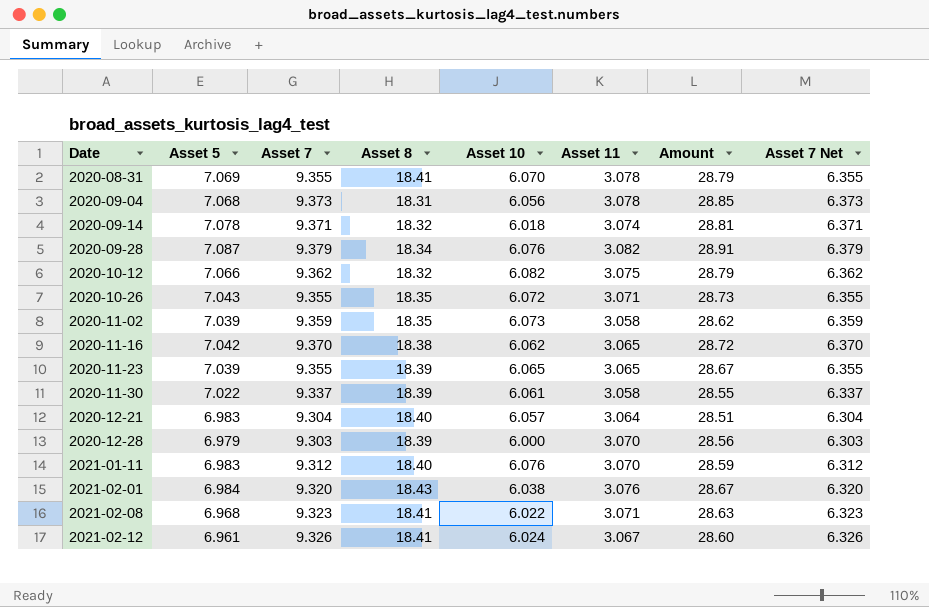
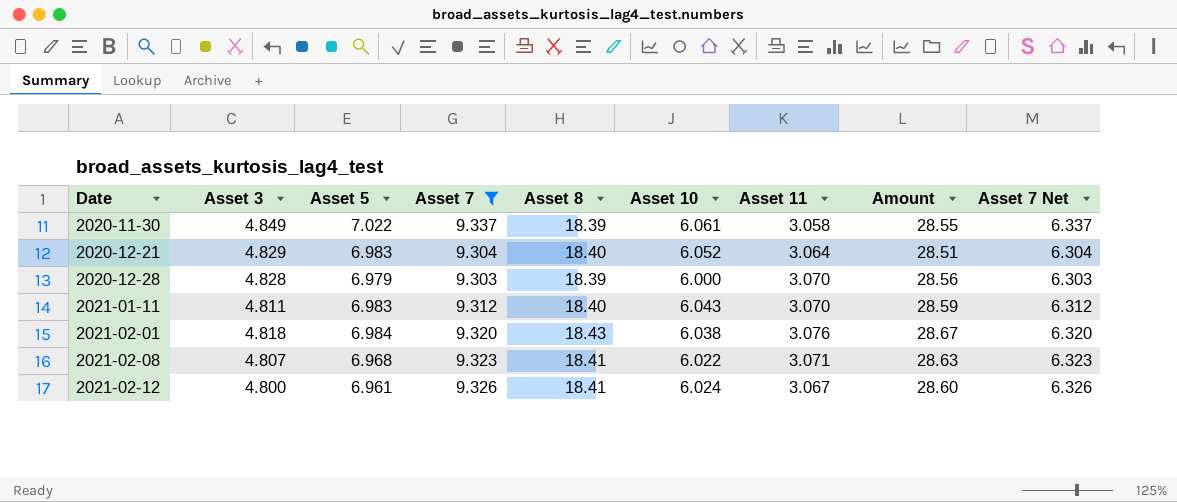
filter: none -> Asset 7 <= 9.337
column Asset 3 | position: none -> 2
2020-12-21 | Asset 10: 6.057 -> 6.052
2021-01-11 | Asset 10: 6.076 -> 6.043

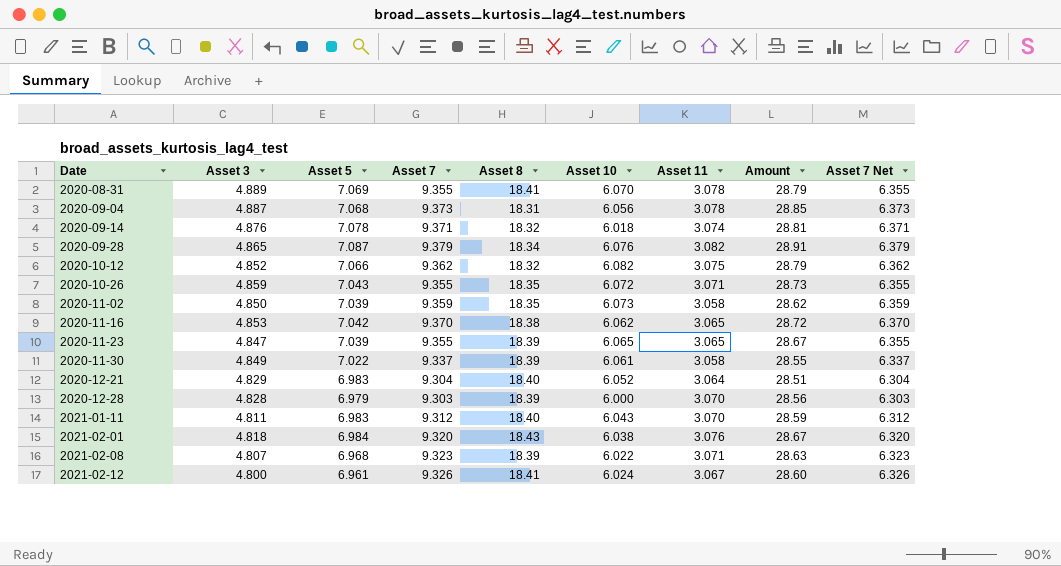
filter: Asset 7 <= 9.337 -> none
2021-02-08 | Asset 8: 18.41 -> 18.39

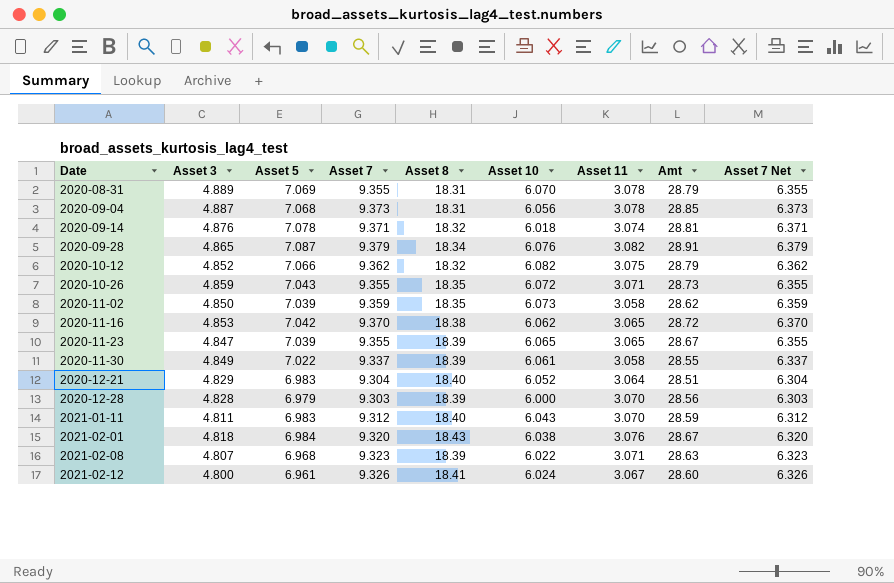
column name: Amount -> Amt
2020-08-31 | Asset 8: 18.41 -> 18.31

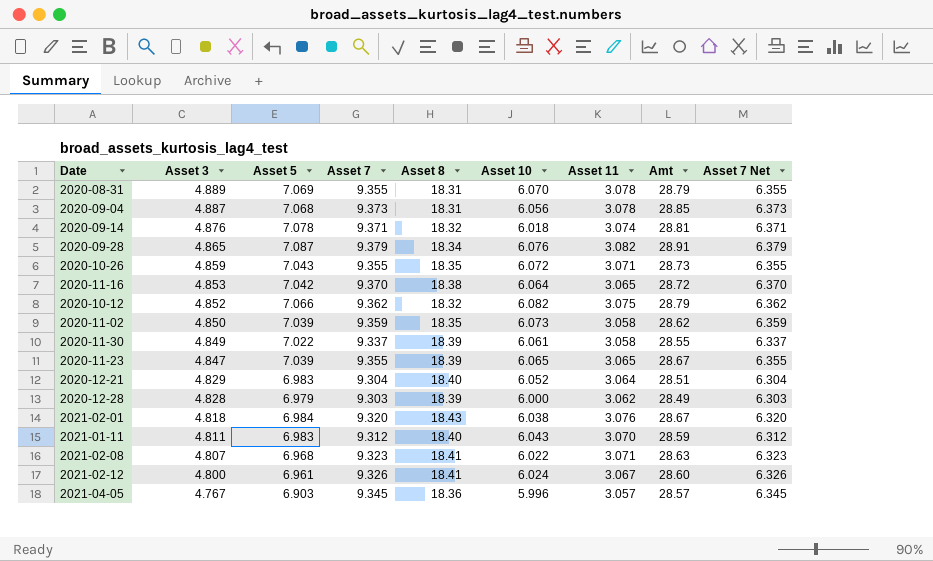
row order: Date ascending -> Asset 3 descending
2020-11-16 | Asset 10: 6.062 -> 6.064
2020-12-28 | Asset 11: 3.070 -> 3.062
2020-12-28 | Amt: 28.56 -> 28.49
2021-02-08 | Asset 8: 18.39 -> 18.41
row 2021-04-05: none -> 4.767 | 6.903 | 9.345 | 18.36 | 5.996 | 3.057 | 28.57 | 6.345

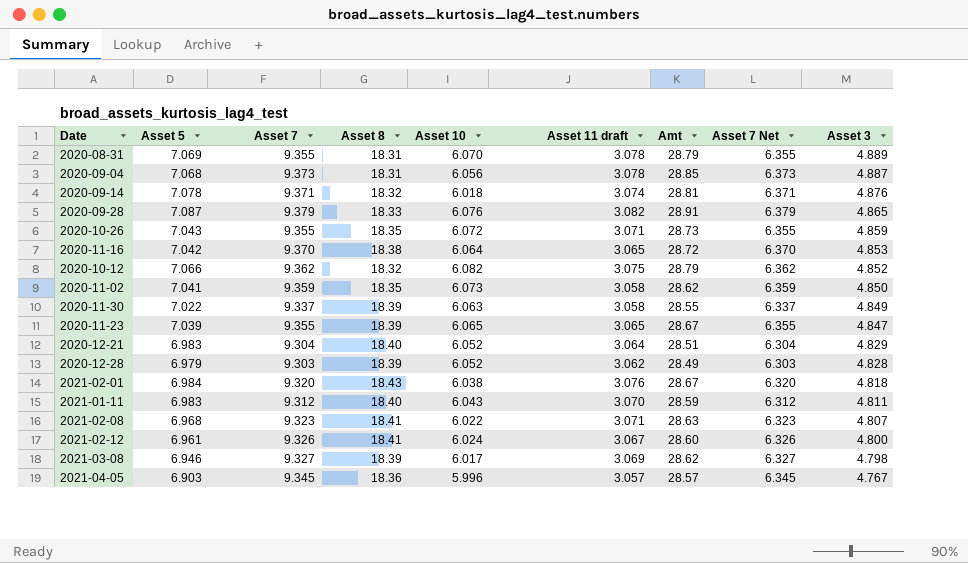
column name: Asset 11 -> Asset 11 draft
column Asset 3 | position: 2 -> 9
2020-09-28 | Asset 8: 18.34 -> 18.33
2020-11-02 | Asset 5: 7.039 -> 7.041
2020-11-30 | Asset 10: 6.061 -> 6.063
2020-12-28 | Asset 10: 6.000 -> 6.052
row 2021-03-08: none -> 6.946 | 9.327 | 18.39 | 6.017 | 3.069 | 28.62 | 6.327 | 4.798

